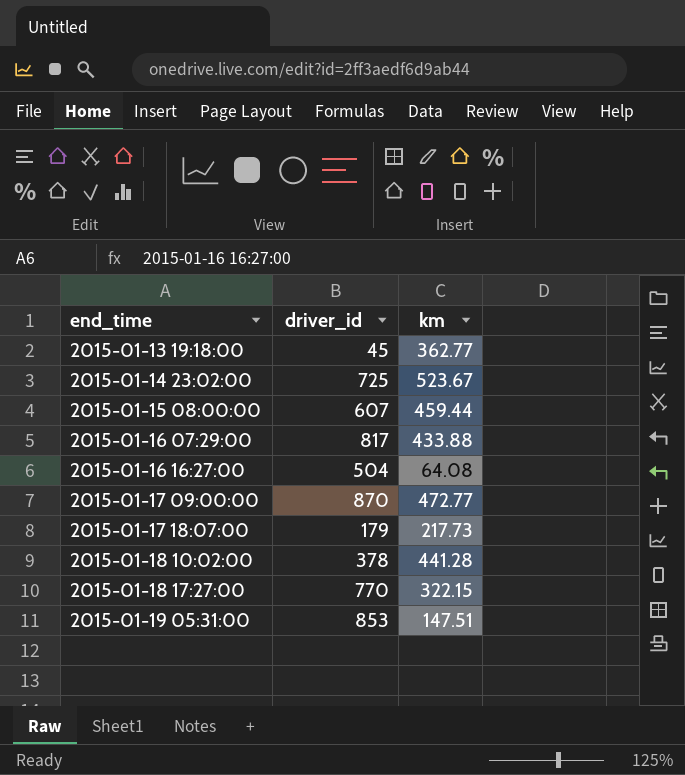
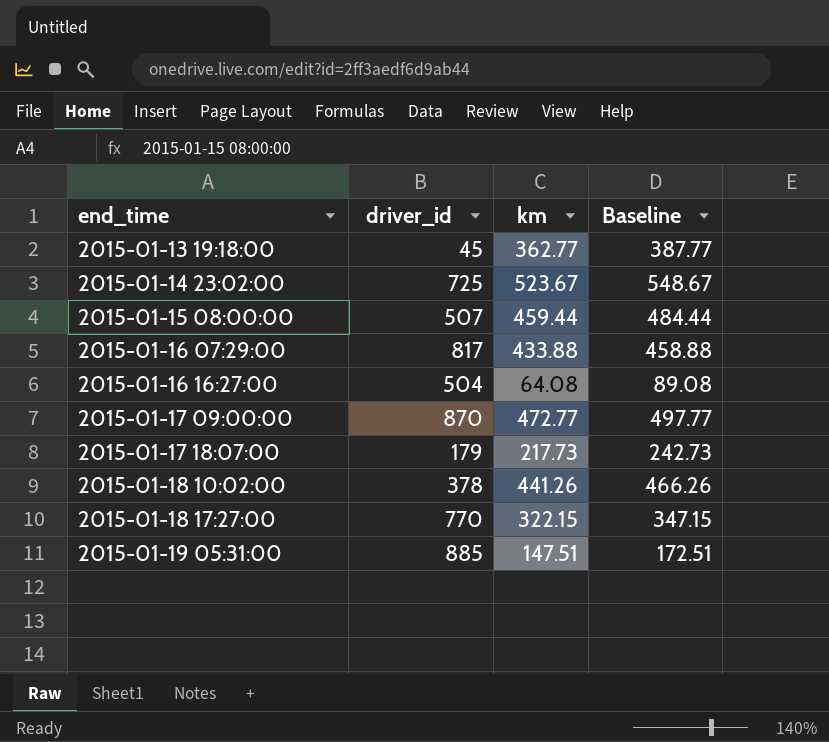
column Baseline | formula: none -> [km] + 25
2015-01-15 08:00:00 | driver_id: 607 -> 507
2015-01-18 10:02:00 | km: 441.28 -> 441.26
2015-01-19 05:31:00 | driver_id: 853 -> 885

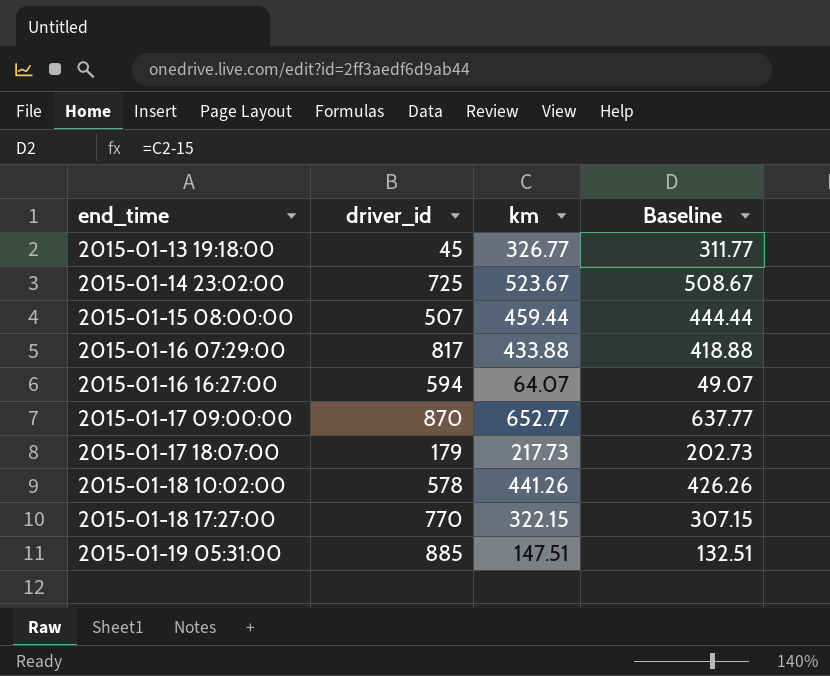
column Baseline | formula: [km] + 25 -> [km] - 15
2015-01-13 19:18:00 | km: 362.77 -> 326.77
2015-01-16 16:27:00 | driver_id: 504 -> 594
2015-01-16 16:27:00 | km: 64.08 -> 64.07
2015-01-17 09:00:00 | km: 472.77 -> 652.77
2015-01-18 10:02:00 | driver_id: 378 -> 578

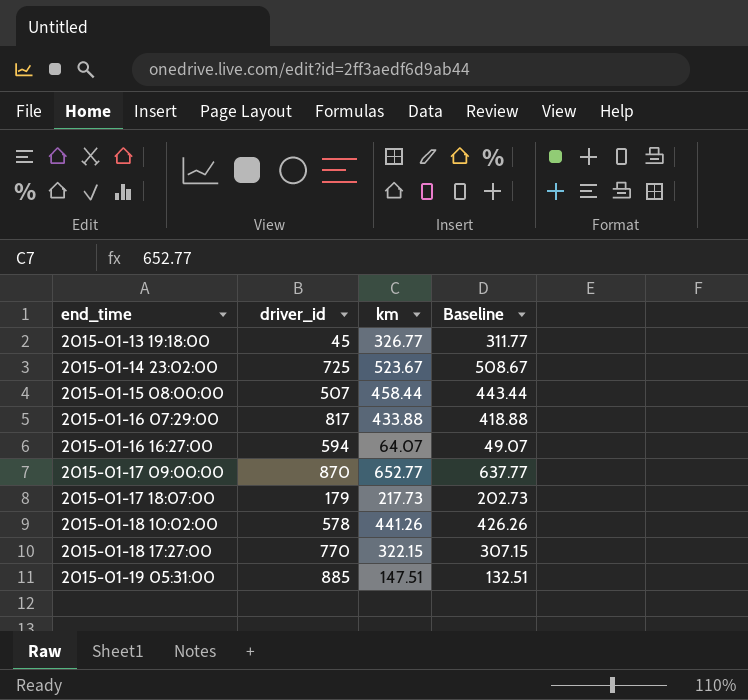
2015-01-15 08:00:00 | km: 459.44 -> 458.44
2015-01-15 08:00:00 | Baseline: 444.44 -> 443.44

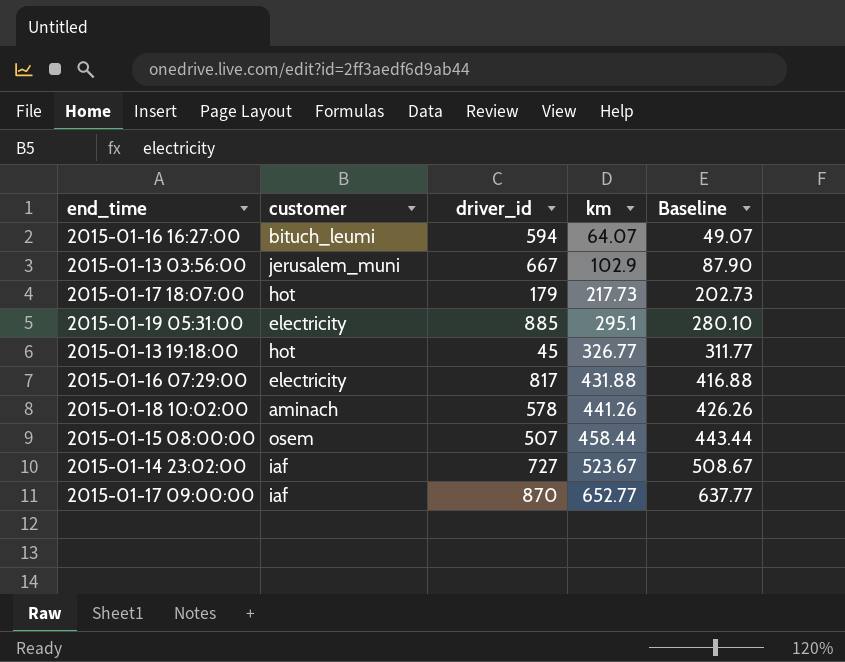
row order: end_time ascending -> km ascending
column customer | position: none -> 2
row 2015-01-18 17:27:00: 770 | 322.15 | 307.15 -> none
row 2015-01-13 03:56:00: none -> jerusalem_muni | 667 | 102.9 | 87.90
2015-01-19 05:31:00 | km: 147.51 -> 295.1
2015-01-19 05:31:00 | Baseline: 132.51 -> 280.10
2015-01-16 07:29:00 | km: 433.88 -> 431.88
2015-01-16 07:29:00 | Baseline: 418.88 -> 416.88
2015-01-14 23:02:00 | driver_id: 725 -> 727

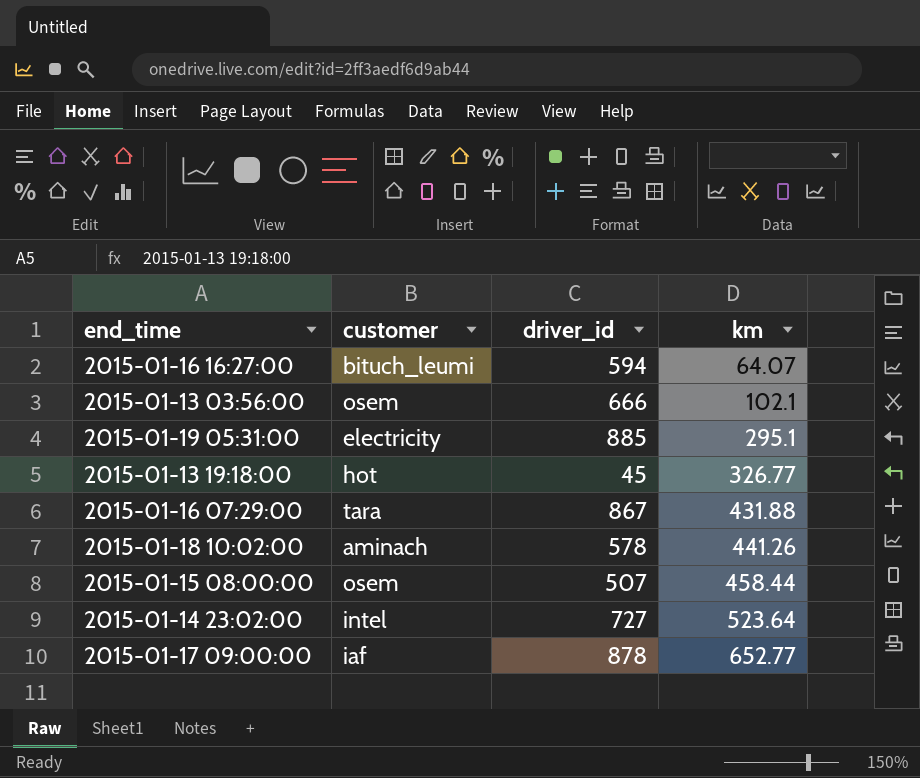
column Baseline | formula: [km] - 15 -> none
row 2015-01-17 18:07:00: hot | 179 | 217.73 | 202.73 -> none
2015-01-13 03:56:00 | customer: jerusalem_muni -> osem
2015-01-13 03:56:00 | driver_id: 667 -> 666
2015-01-13 03:56:00 | km: 102.9 -> 102.1
2015-01-16 07:29:00 | customer: electricity -> tara
2015-01-16 07:29:00 | driver_id: 817 -> 867
2015-01-14 23:02:00 | customer: iaf -> intel
2015-01-14 23:02:00 | km: 523.67 -> 523.64
2015-01-17 09:00:00 | driver_id: 870 -> 878

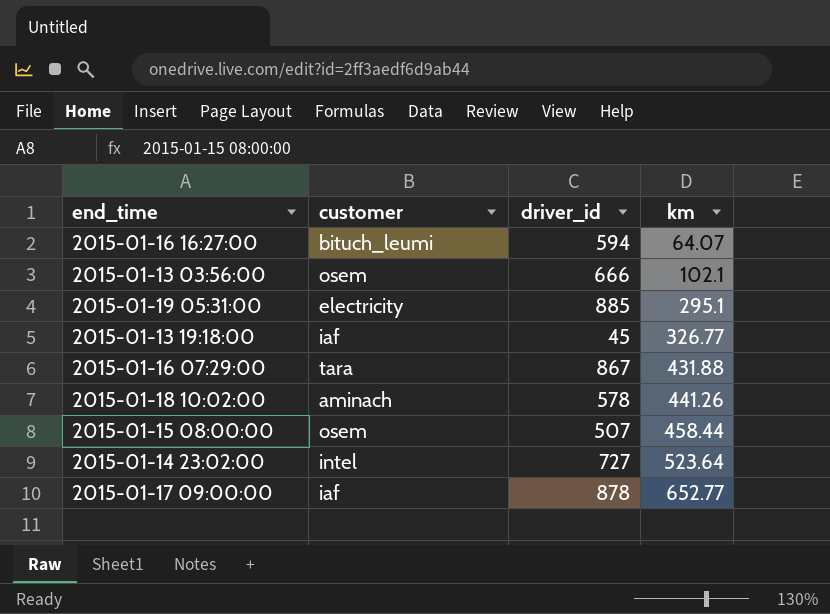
2015-01-13 19:18:00 | customer: hot -> iaf

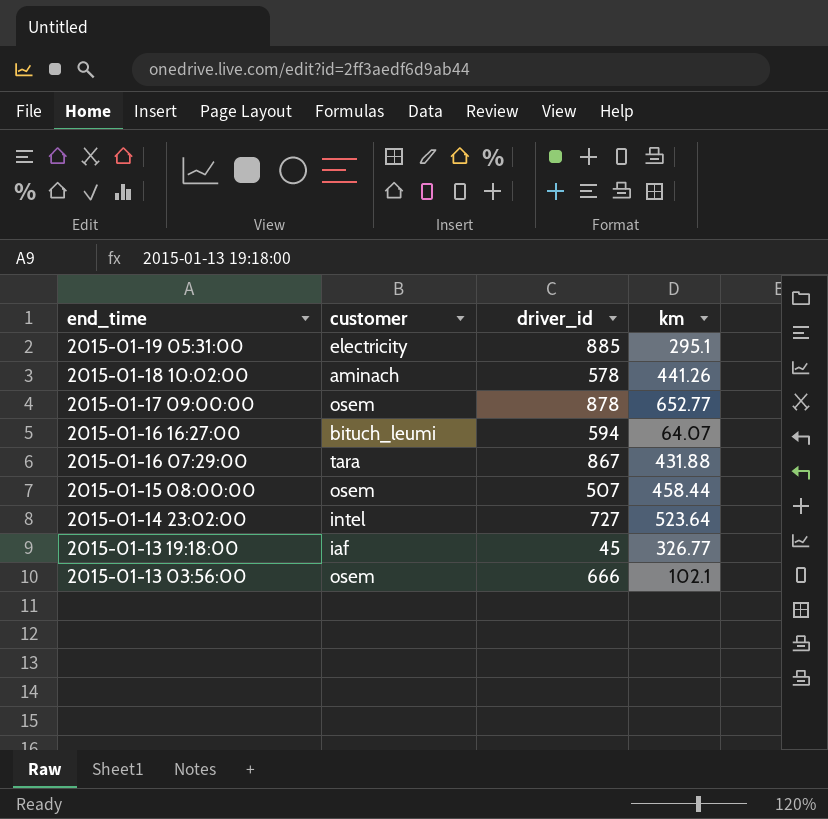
row order: km ascending -> end_time descending
2015-01-17 09:00:00 | customer: iaf -> osem

